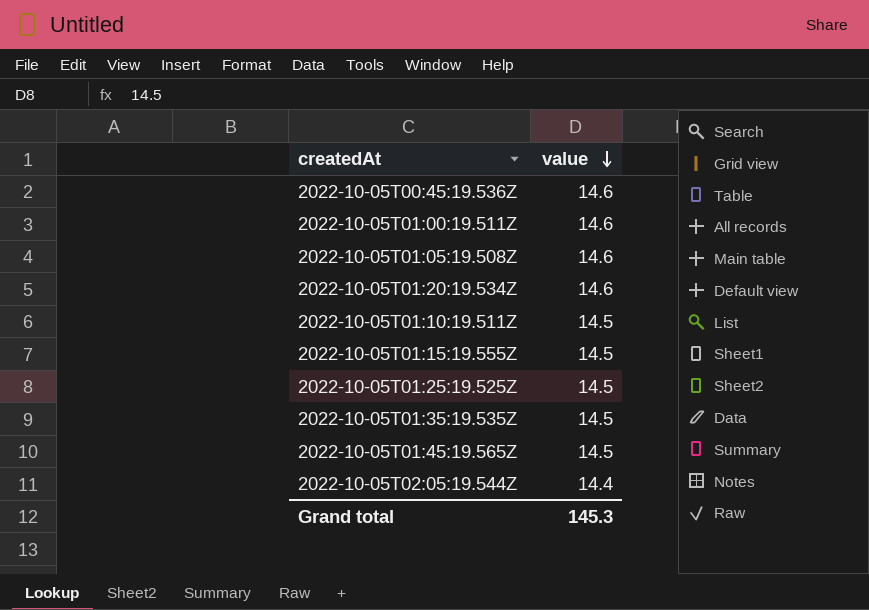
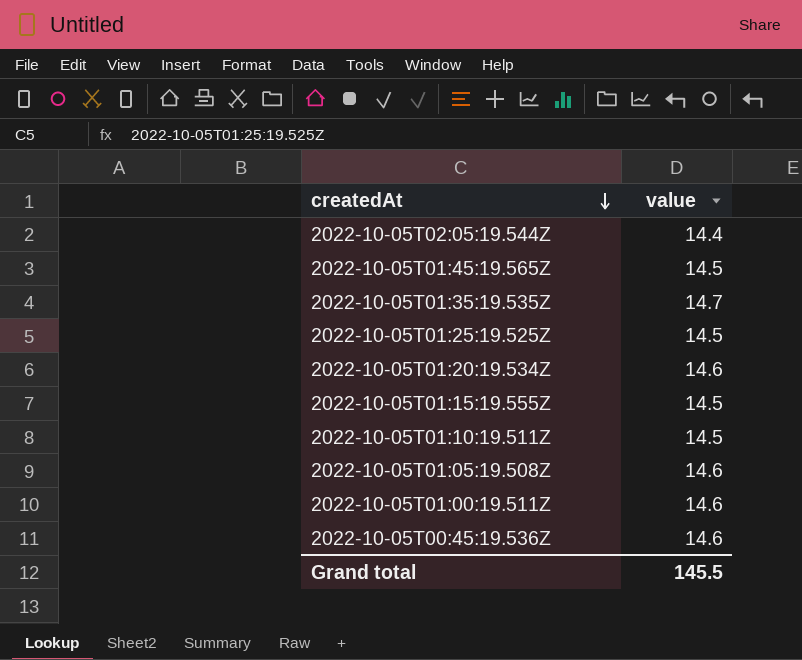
row order: value descending -> createdAt descending
2022-10-05T01:35:19.535Z | value: 14.5 -> 14.7
Grand total | value: 145.3 -> 145.5

